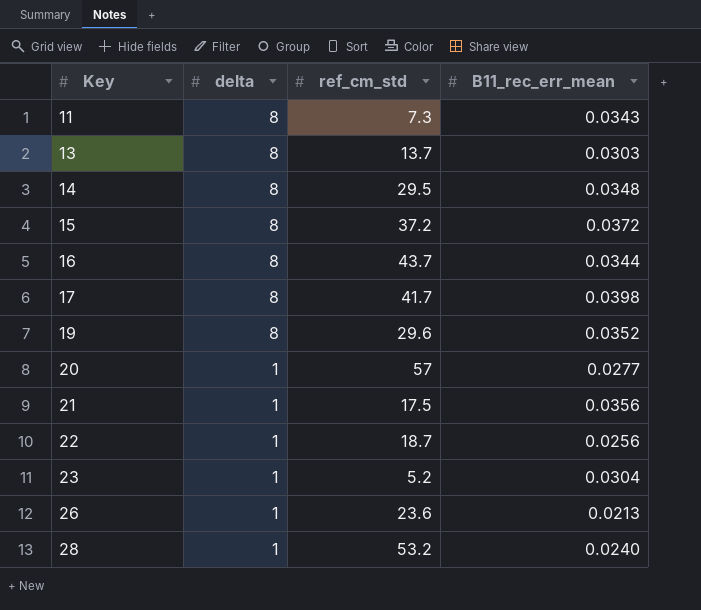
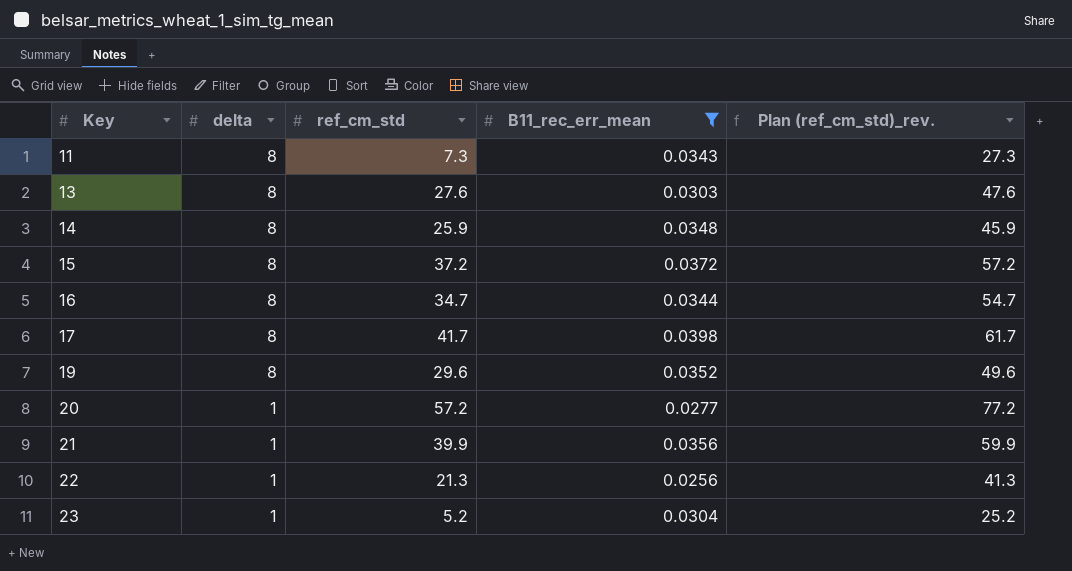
filter: none -> B11_rec_err_mean >= 0.0256
column Plan (ref_cm_std)_rev. | formula: none -> [ref_cm_std] + 20
13 | ref_cm_std: 13.7 -> 27.6
14 | ref_cm_std: 29.5 -> 25.9
16 | ref_cm_std: 43.7 -> 34.7
20 | ref_cm_std: 57 -> 57.2
21 | ref_cm_std: 17.5 -> 39.9
22 | ref_cm_std: 18.7 -> 21.3

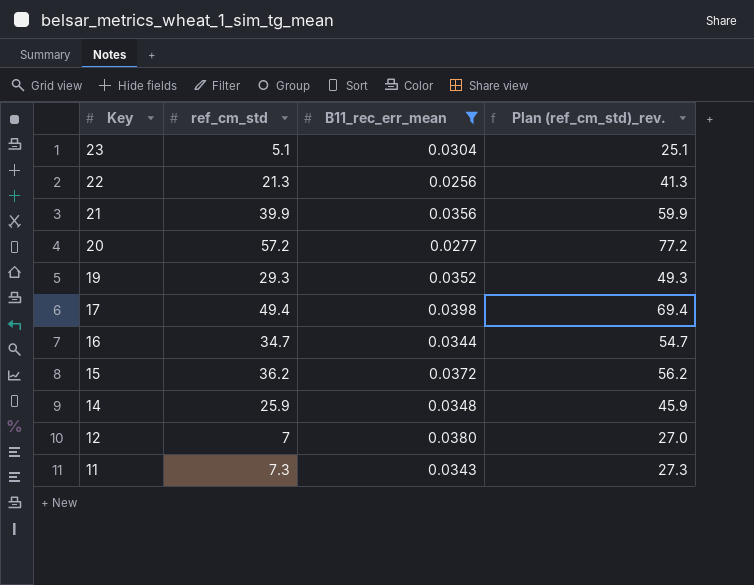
row order: Key ascending -> Key descending
column delta | position: 2 -> none
row 13: 8 | 27.6 | 0.0303 | 47.6 -> none
23 | ref_cm_std: 5.2 -> 5.1
23 | Plan (ref_cm_std)_rev.: 25.2 -> 25.1
19 | ref_cm_std: 29.6 -> 29.3
19 | Plan (ref_cm_std)_rev.: 49.6 -> 49.3
17 | ref_cm_std: 41.7 -> 49.4
17 | Plan (ref_cm_std)_rev.: 61.7 -> 69.4
15 | ref_cm_std: 37.2 -> 36.2
15 | Plan (ref_cm_std)_rev.: 57.2 -> 56.2
row 12: none -> 7 | 0.0380 | 27.0

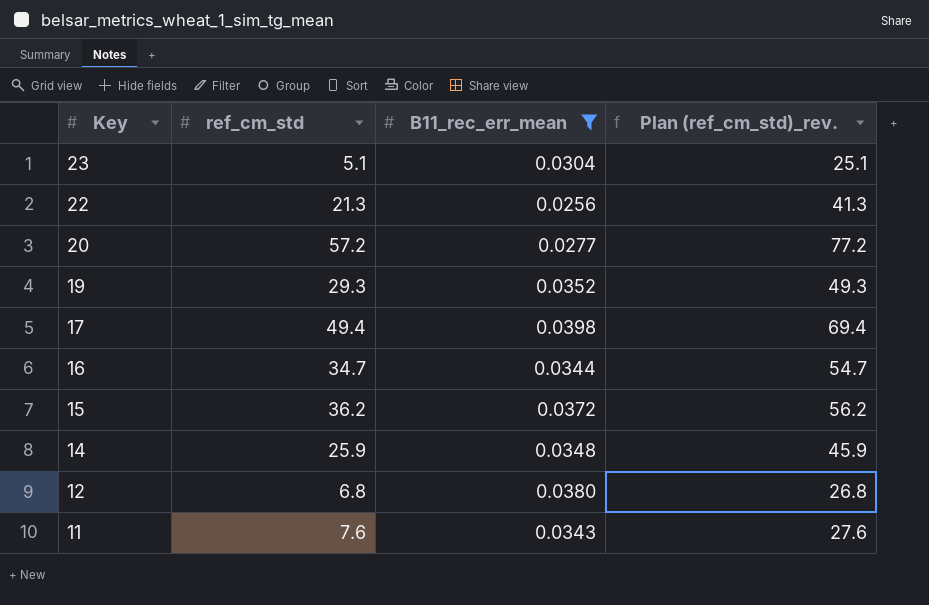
row 21: 39.9 | 0.0356 | 59.9 -> none
12 | ref_cm_std: 7 -> 6.8
12 | Plan (ref_cm_std)_rev.: 27.0 -> 26.8
11 | ref_cm_std: 7.3 -> 7.6
11 | Plan (ref_cm_std)_rev.: 27.3 -> 27.6

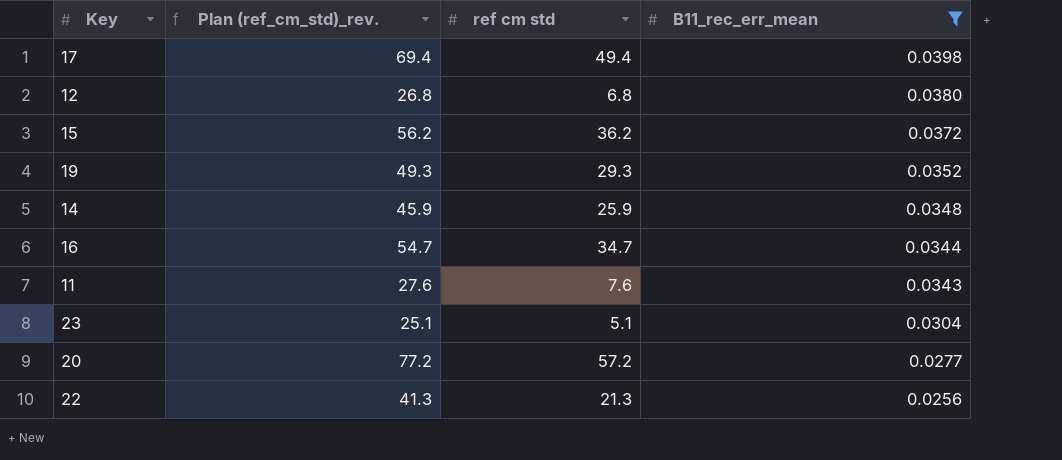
row order: Key descending -> B11_rec_err_mean descending
column Plan (ref_cm_std)_rev. | position: 4 -> 2
column name: ref_cm_std -> ref cm std

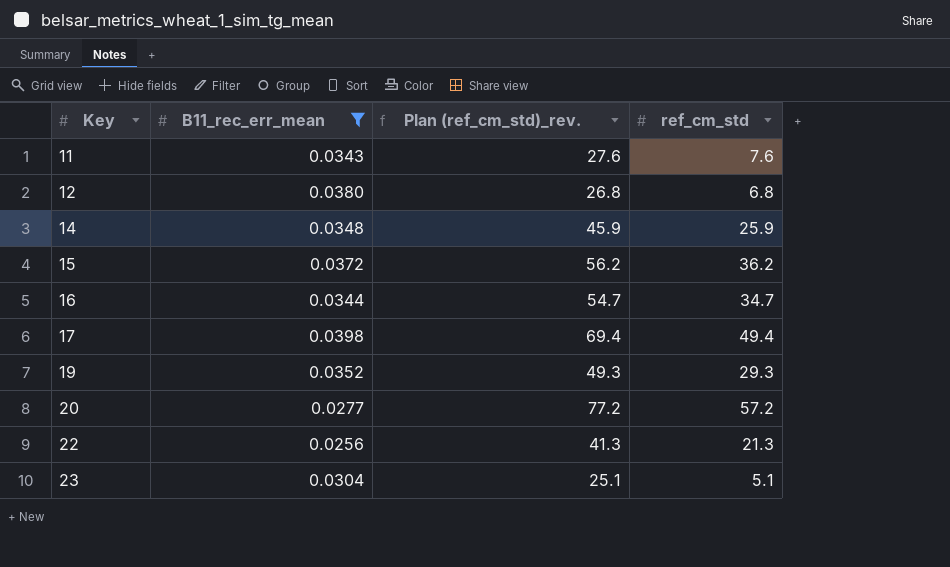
row order: B11_rec_err_mean descending -> Key ascending
column B11_rec_err_mean | position: 4 -> 2
column name: ref cm std -> ref_cm_std

